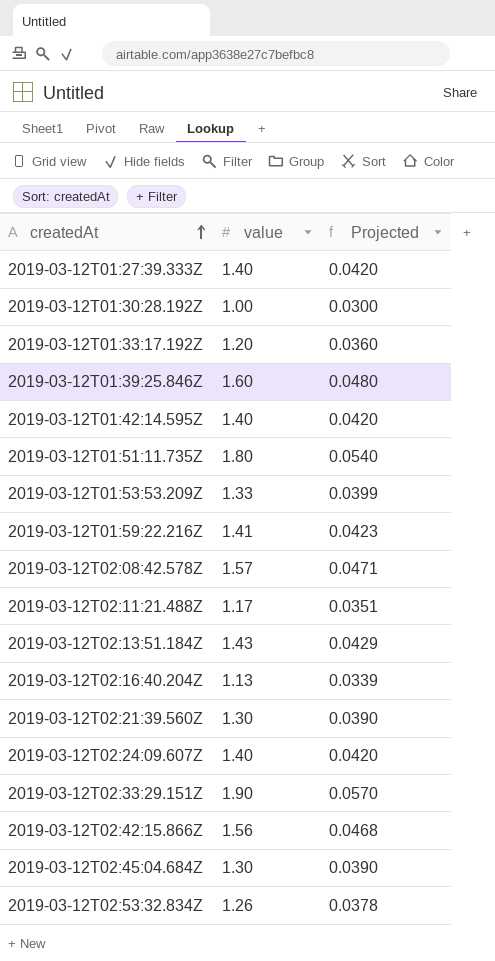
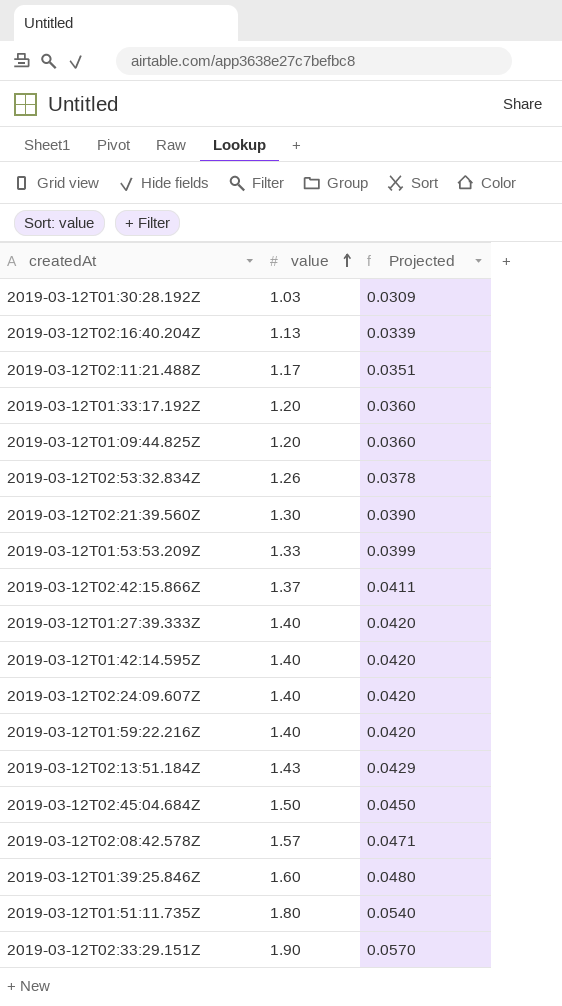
row order: createdAt ascending -> value ascending
2019-03-12T01:30:28.192Z | value: 1.00 -> 1.03
2019-03-12T01:30:28.192Z | Projected: 0.0300 -> 0.0309
row 2019-03-12T01:09:44.825Z: none -> 1.20 | 0.0360
2019-03-12T02:42:15.866Z | value: 1.56 -> 1.37
2019-03-12T02:42:15.866Z | Projected: 0.0468 -> 0.0411
2019-03-12T01:59:22.216Z | value: 1.41 -> 1.40
2019-03-12T01:59:22.216Z | Projected: 0.0423 -> 0.0420
2019-03-12T02:45:04.684Z | value: 1.30 -> 1.50
2019-03-12T02:45:04.684Z | Projected: 0.0390 -> 0.0450

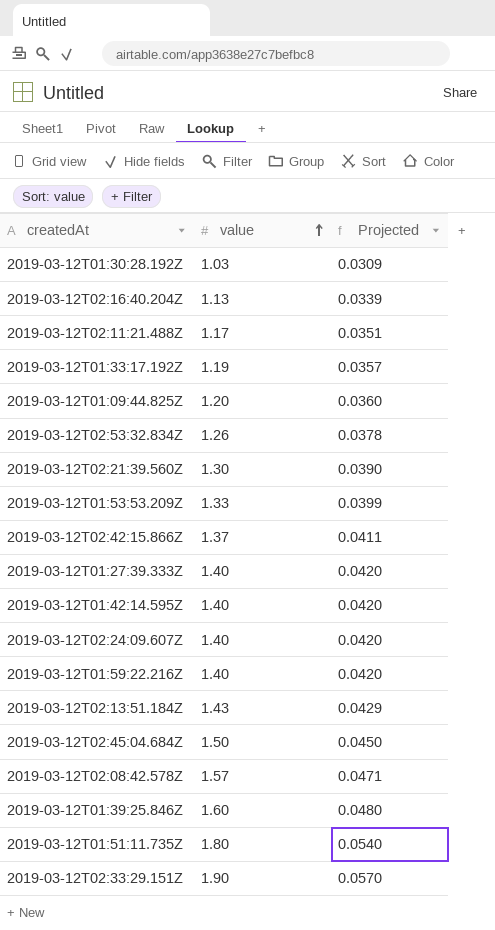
2019-03-12T01:33:17.192Z | value: 1.20 -> 1.19
2019-03-12T01:33:17.192Z | Projected: 0.0360 -> 0.0357

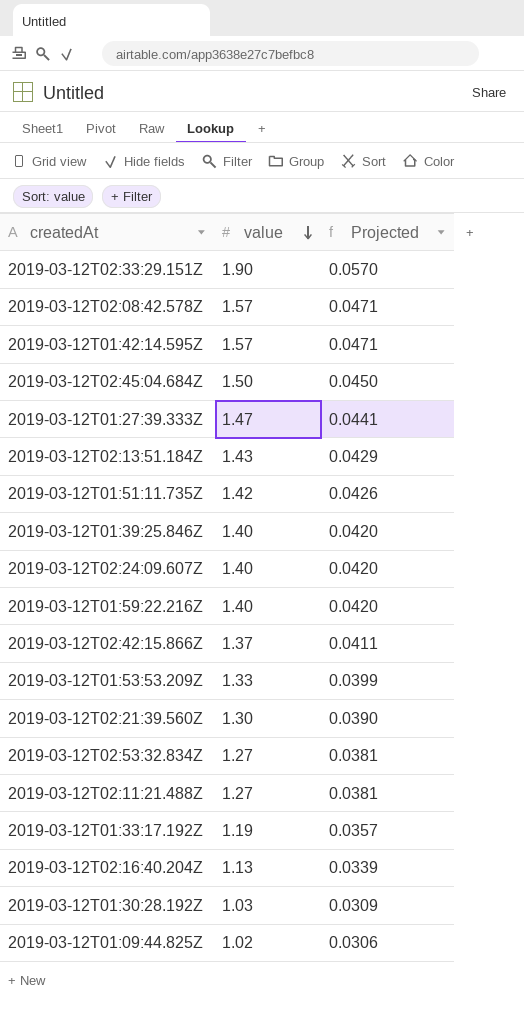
row order: value ascending -> value descending
2019-03-12T01:42:14.595Z | value: 1.40 -> 1.57
2019-03-12T01:42:14.595Z | Projected: 0.0420 -> 0.0471
2019-03-12T01:27:39.333Z | value: 1.40 -> 1.47
2019-03-12T01:27:39.333Z | Projected: 0.0420 -> 0.0441
2019-03-12T01:51:11.735Z | value: 1.80 -> 1.42
2019-03-12T01:51:11.735Z | Projected: 0.0540 -> 0.0426
2019-03-12T01:39:25.846Z | value: 1.60 -> 1.40
2019-03-12T01:39:25.846Z | Projected: 0.0480 -> 0.0420
2019-03-12T02:53:32.834Z | value: 1.26 -> 1.27
2019-03-12T02:53:32.834Z | Projected: 0.0378 -> 0.0381
2019-03-12T02:11:21.488Z | value: 1.17 -> 1.27
2019-03-12T02:11:21.488Z | Projected: 0.0351 -> 0.0381
2019-03-12T01:09:44.825Z | value: 1.20 -> 1.02
2019-03-12T01:09:44.825Z | Projected: 0.0360 -> 0.0306

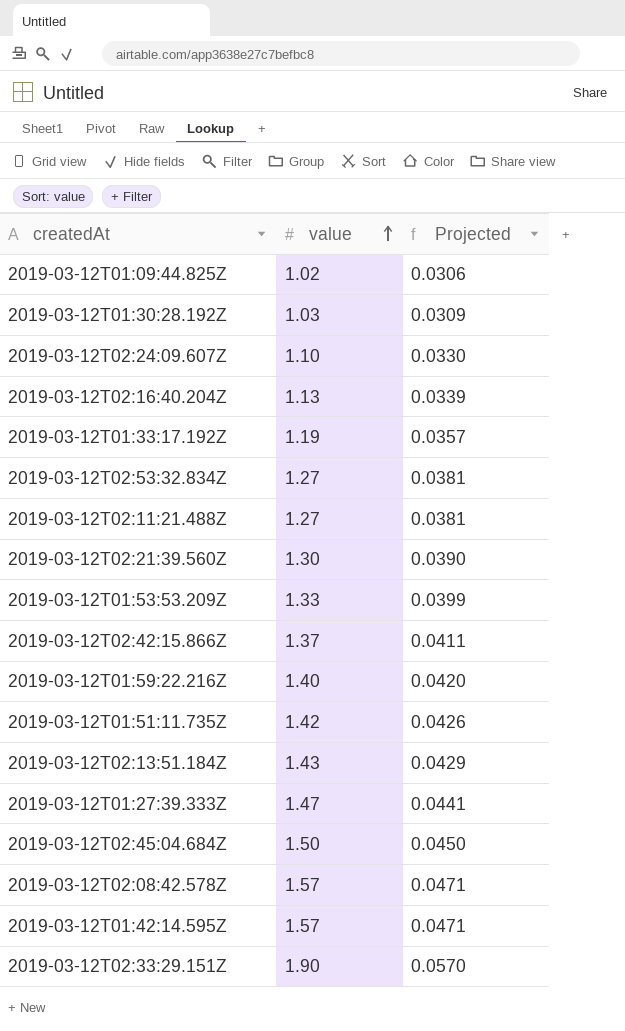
row order: value descending -> value ascending
row 2019-03-12T01:39:25.846Z: 1.40 | 0.0420 -> none
2019-03-12T02:24:09.607Z | value: 1.40 -> 1.10
2019-03-12T02:24:09.607Z | Projected: 0.0420 -> 0.0330

